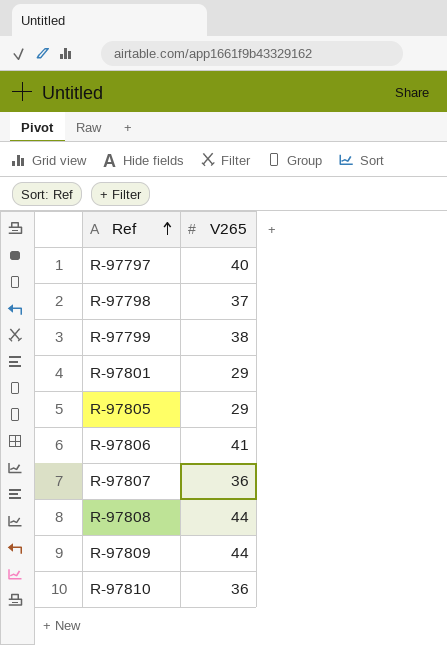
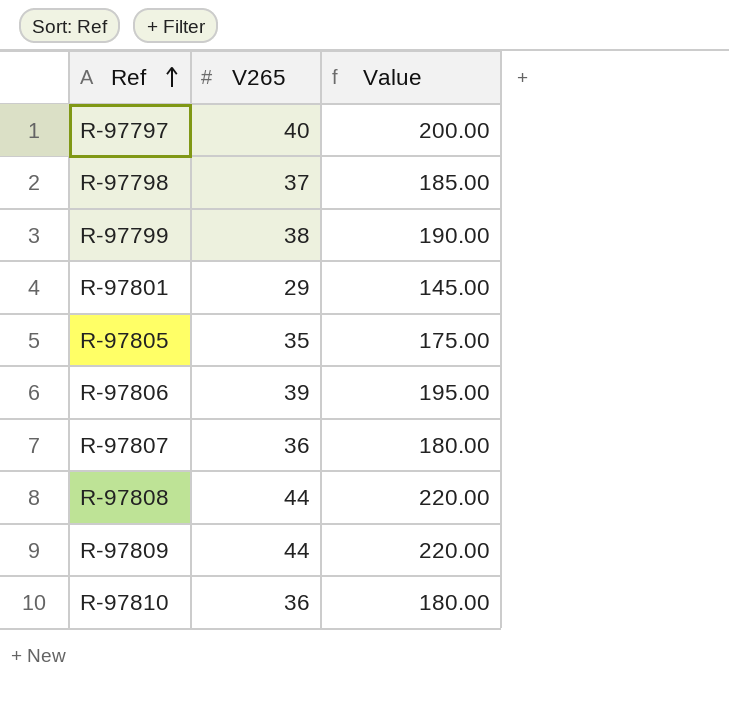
column Value | formula: none -> [V265] * 5
R-97805 | V265: 29 -> 35
R-97806 | V265: 41 -> 39

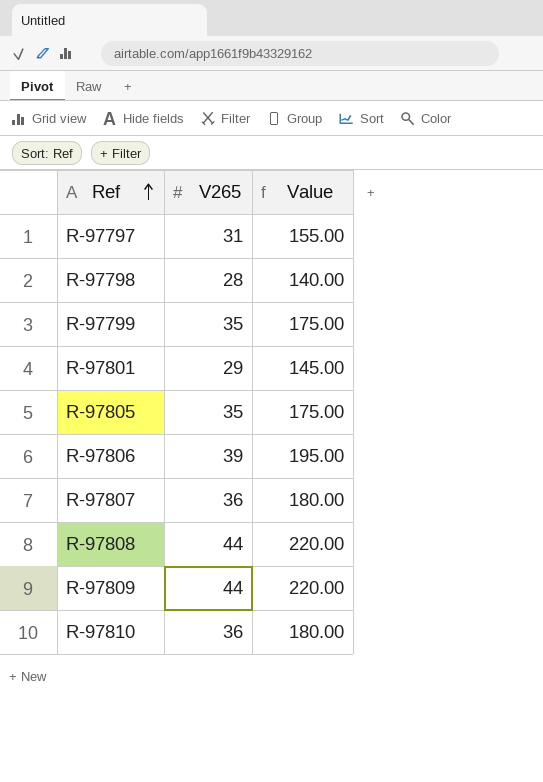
R-97797 | V265: 40 -> 31
R-97797 | Value: 200.00 -> 155.00
R-97798 | V265: 37 -> 28
R-97798 | Value: 185.00 -> 140.00
R-97799 | V265: 38 -> 35
R-97799 | Value: 190.00 -> 175.00

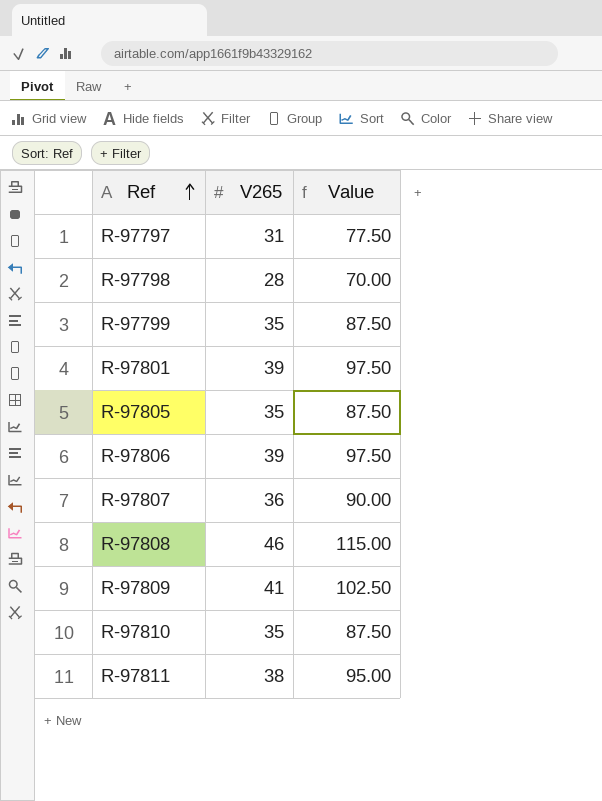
column Value | formula: [V265] * 5 -> [V265] * 2.5
R-97801 | V265: 29 -> 39
R-97808 | V265: 44 -> 46
R-97809 | V265: 44 -> 41
R-97810 | V265: 36 -> 35
row R-97811: none -> 38 | 95.00

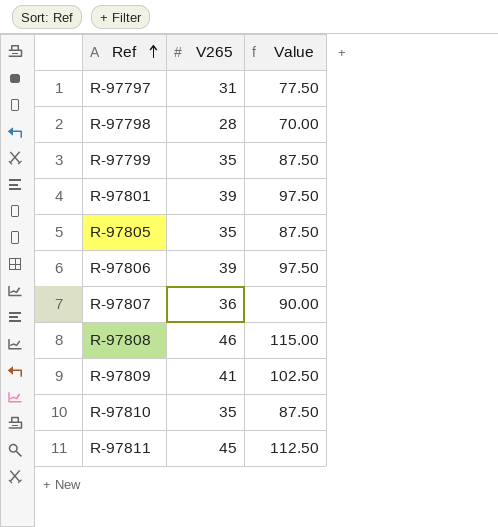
R-97811 | V265: 38 -> 45
R-97811 | Value: 95.00 -> 112.50

